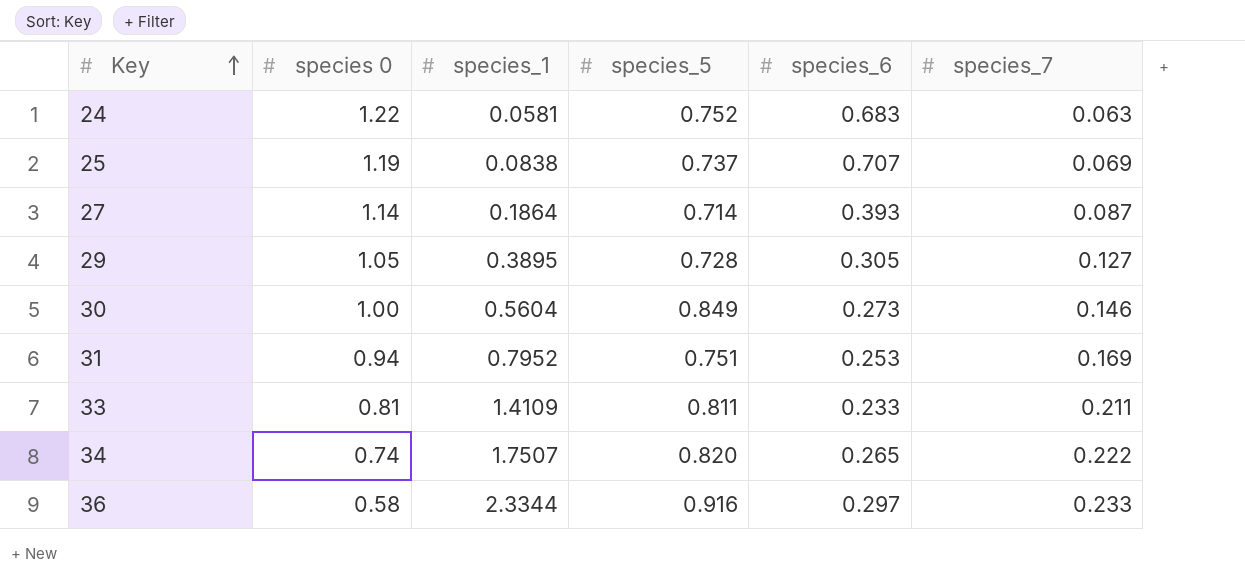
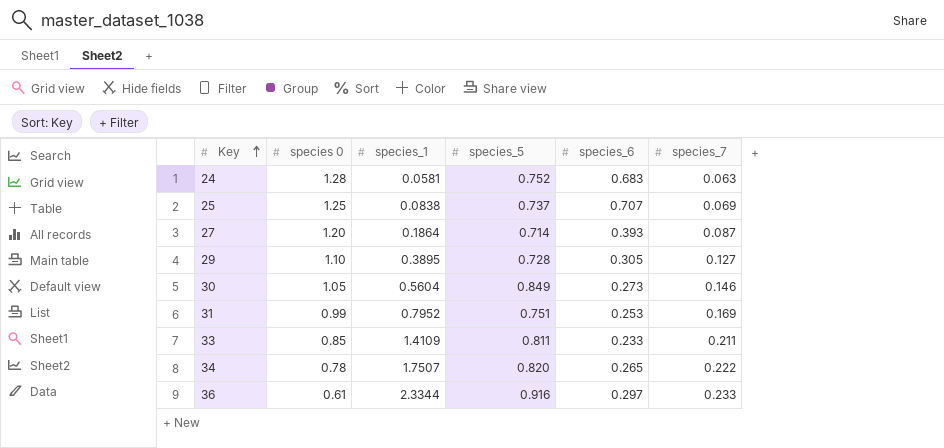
24 | species 0: 1.22 -> 1.28
25 | species 0: 1.19 -> 1.25
27 | species 0: 1.14 -> 1.20
29 | species 0: 1.05 -> 1.10
30 | species 0: 1.00 -> 1.05
31 | species 0: 0.94 -> 0.99
33 | species 0: 0.81 -> 0.85
34 | species 0: 0.74 -> 0.78
36 | species 0: 0.58 -> 0.61

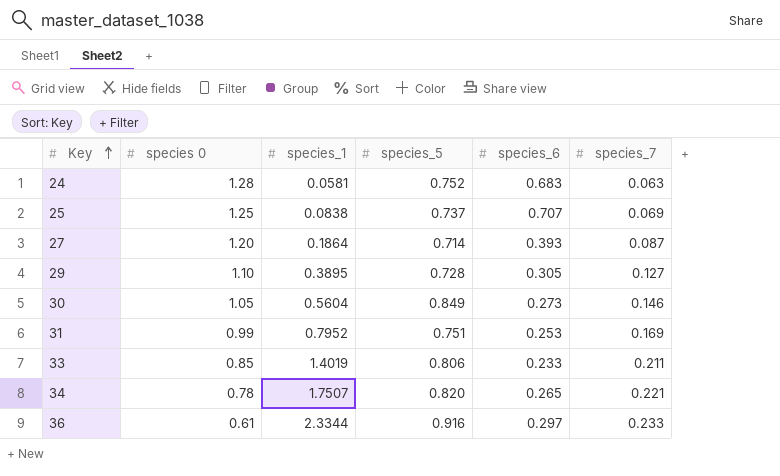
33 | species_1: 1.4109 -> 1.4019
33 | species_5: 0.811 -> 0.806
34 | species_7: 0.222 -> 0.221

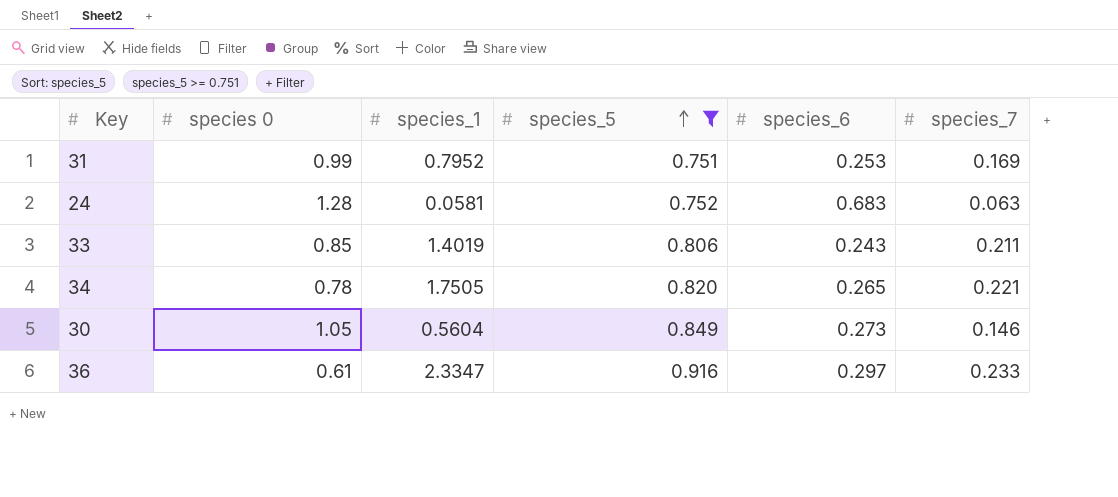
filter: none -> species_5 >= 0.751
row order: Key ascending -> species_5 ascending
33 | species_6: 0.233 -> 0.243
34 | species_1: 1.7507 -> 1.7505
36 | species_1: 2.3344 -> 2.3347

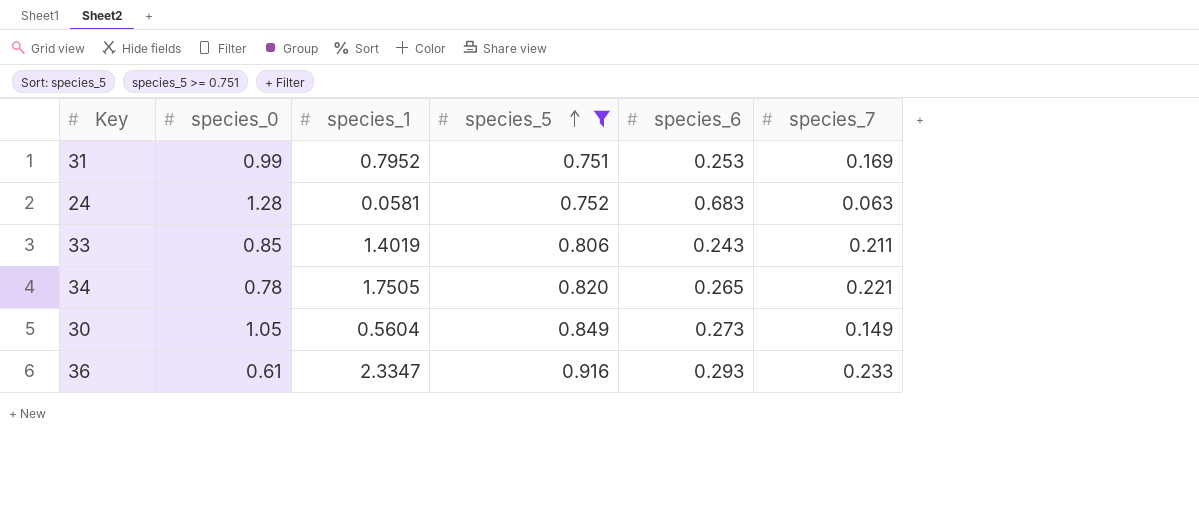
column name: species 0 -> species_0
30 | species_7: 0.146 -> 0.149
36 | species_6: 0.297 -> 0.293

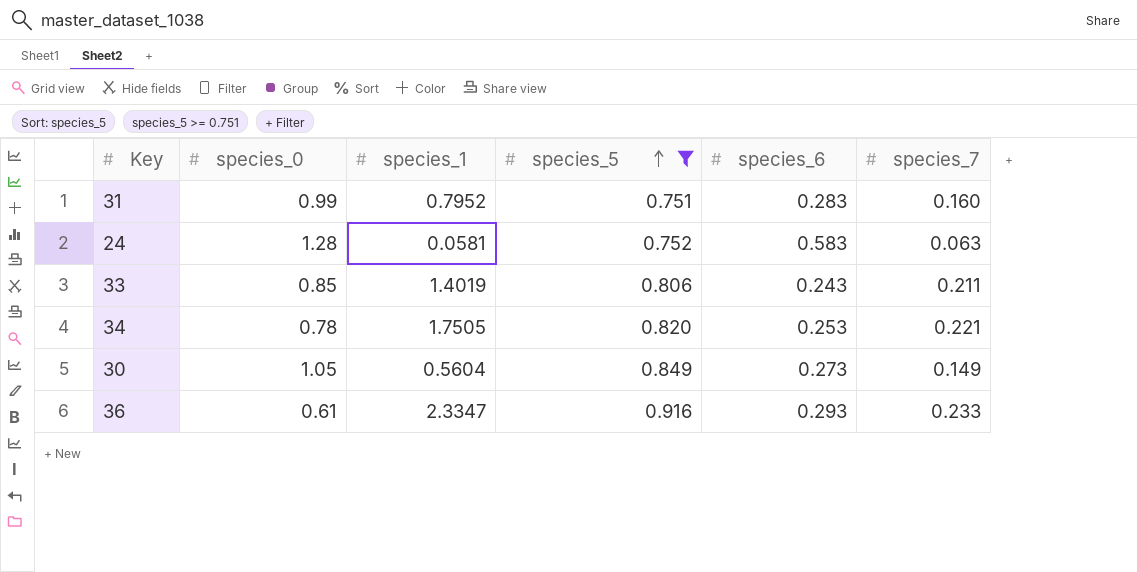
31 | species_6: 0.253 -> 0.283
31 | species_7: 0.169 -> 0.160
24 | species_6: 0.683 -> 0.583
34 | species_6: 0.265 -> 0.253

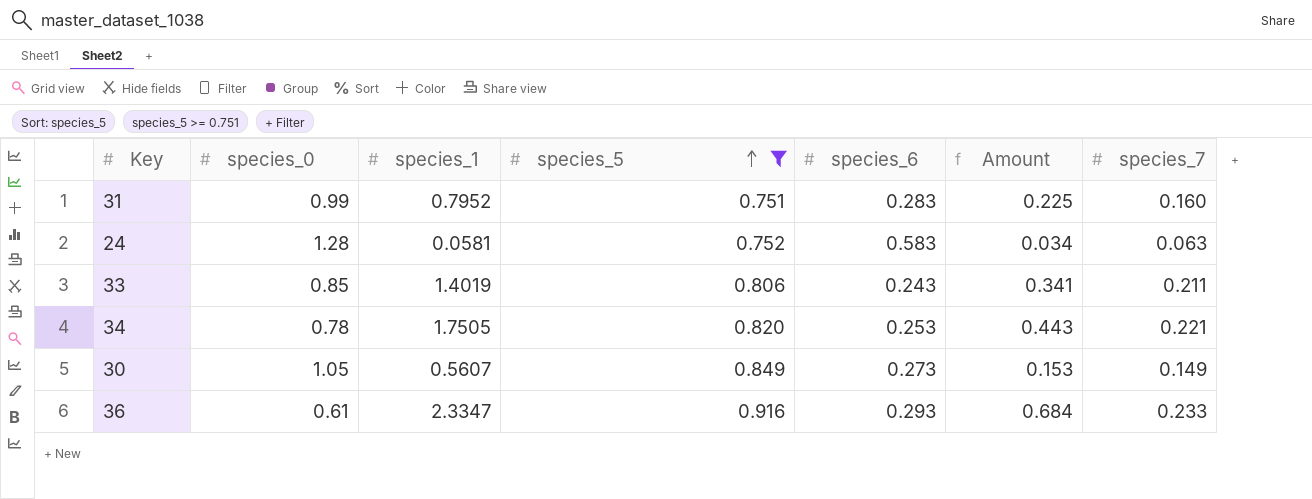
column Amount | formula: none -> [species_1] * [species_6]
30 | species_1: 0.5604 -> 0.5607

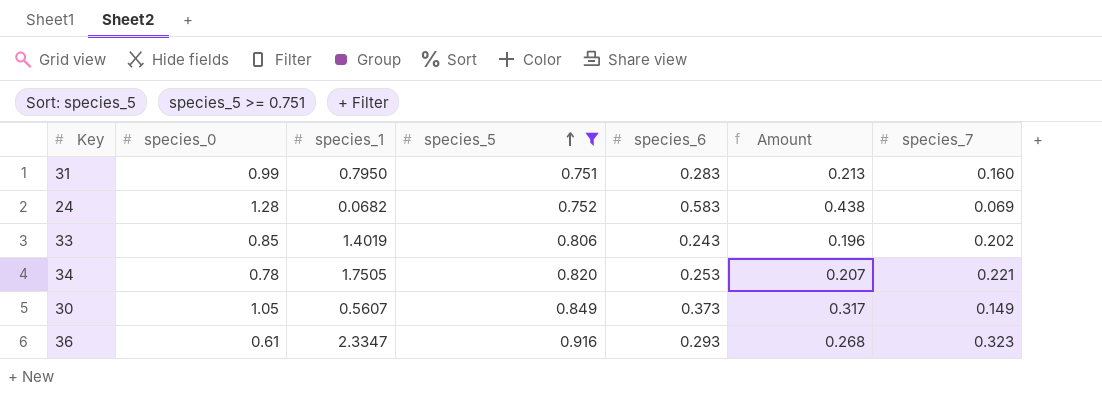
column Amount | formula: [species_1] * [species_6] -> [species_5] * [species_6]
31 | species_1: 0.7952 -> 0.7950
24 | species_1: 0.0581 -> 0.0682
24 | species_7: 0.063 -> 0.069
33 | species_7: 0.211 -> 0.202
30 | species_6: 0.273 -> 0.373
36 | species_7: 0.233 -> 0.323

